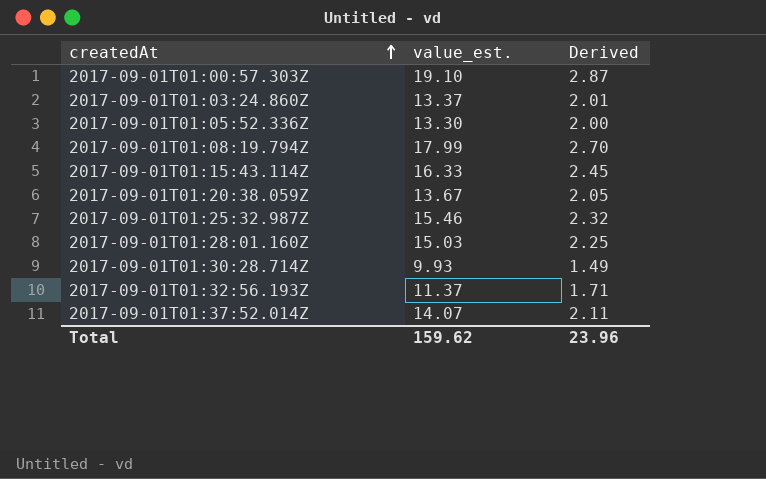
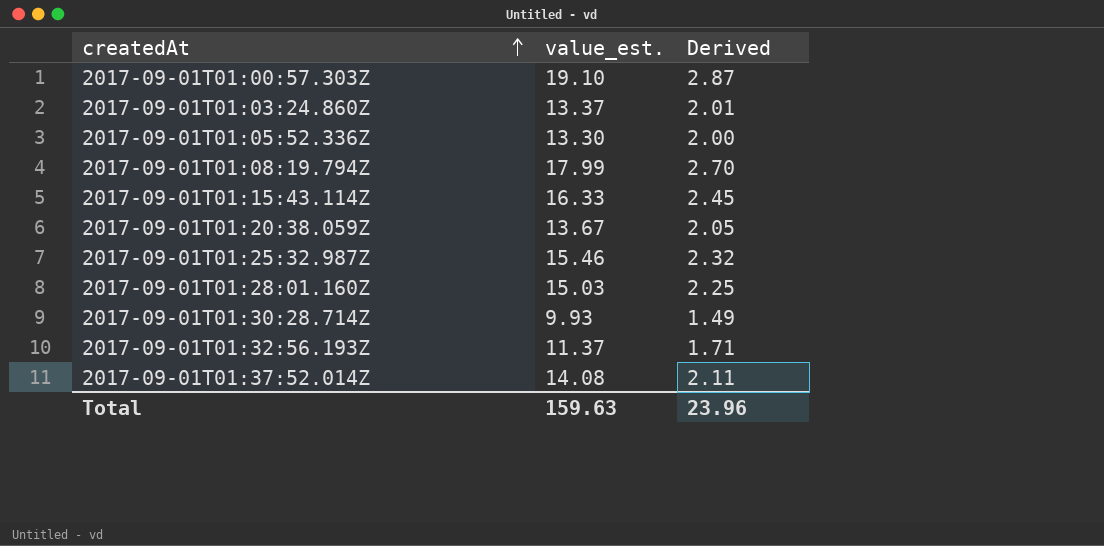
2017-09-01T01:37:52.014Z | value_est.: 14.07 -> 14.08
Total | value_est.: 159.62 -> 159.63

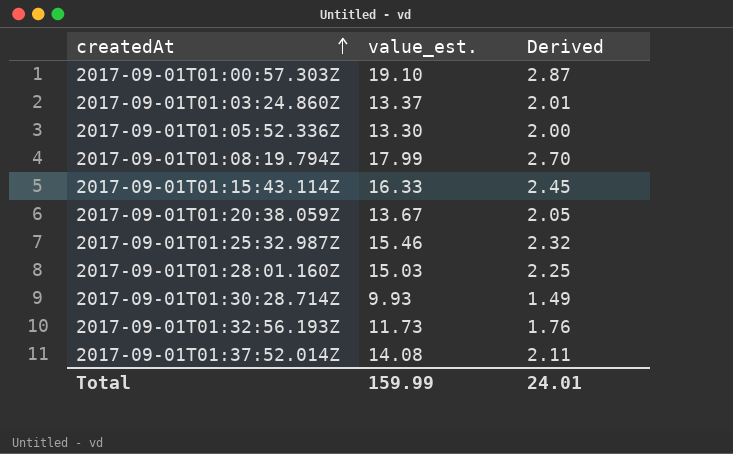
2017-09-01T01:32:56.193Z | value_est.: 11.37 -> 11.73
2017-09-01T01:32:56.193Z | Derived: 1.71 -> 1.76
Total | value_est.: 159.63 -> 159.99
Total | Derived: 23.96 -> 24.01

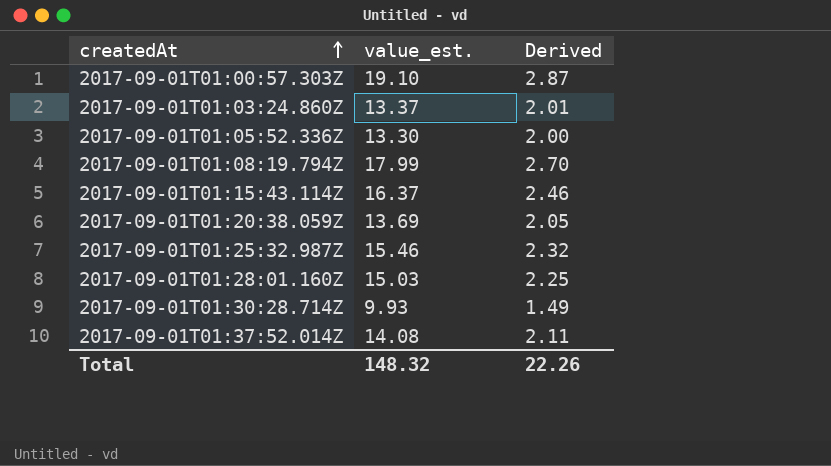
row 2017-09-01T01:32:56.193Z: 11.73 | 1.76 -> none
2017-09-01T01:15:43.114Z | value_est.: 16.33 -> 16.37
2017-09-01T01:15:43.114Z | Derived: 2.45 -> 2.46
2017-09-01T01:20:38.059Z | value_est.: 13.67 -> 13.69
Total | value_est.: 159.99 -> 148.32
Total | Derived: 24.01 -> 22.26

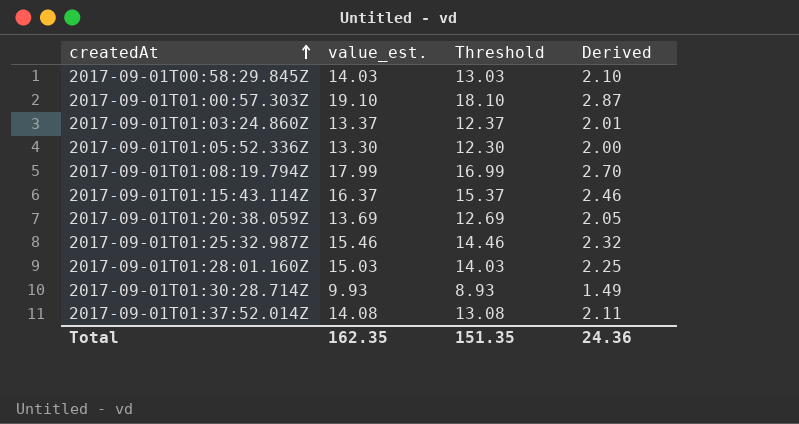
column Threshold | formula: none -> [value_est.] - 1
row 2017-09-01T00:58:29.845Z: none -> 14.03 | 13.03 | 2.10
Total | value_est.: 148.32 -> 162.35
Total | Derived: 22.26 -> 24.36

